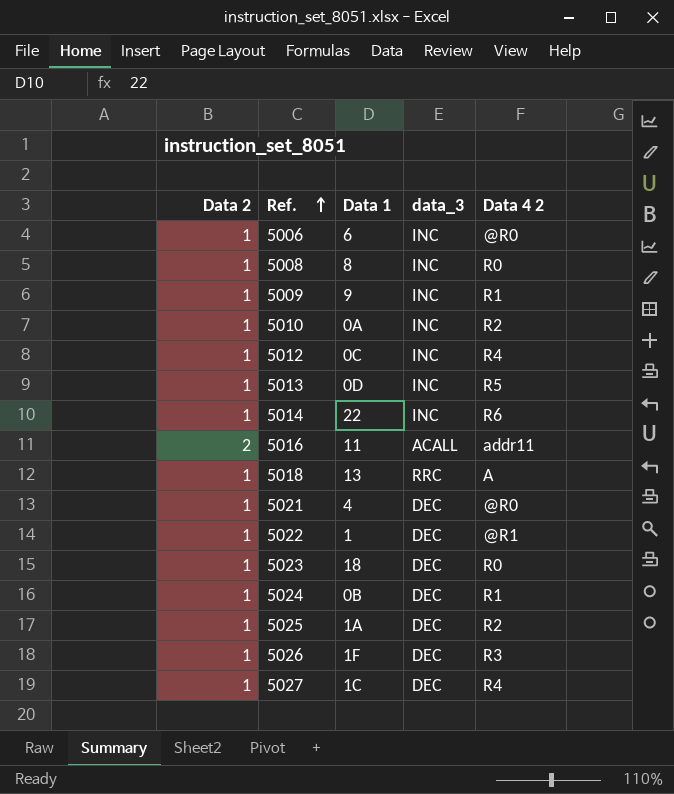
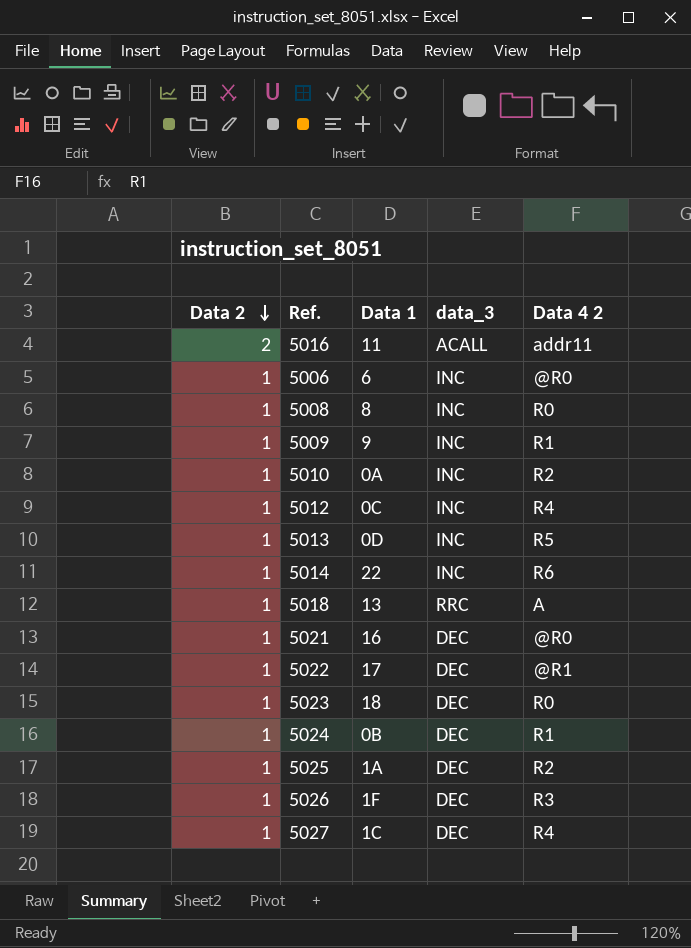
row order: Ref. ascending -> Data 2 descending
5021 | Data 1: 4 -> 16
5022 | Data 1: 1 -> 17

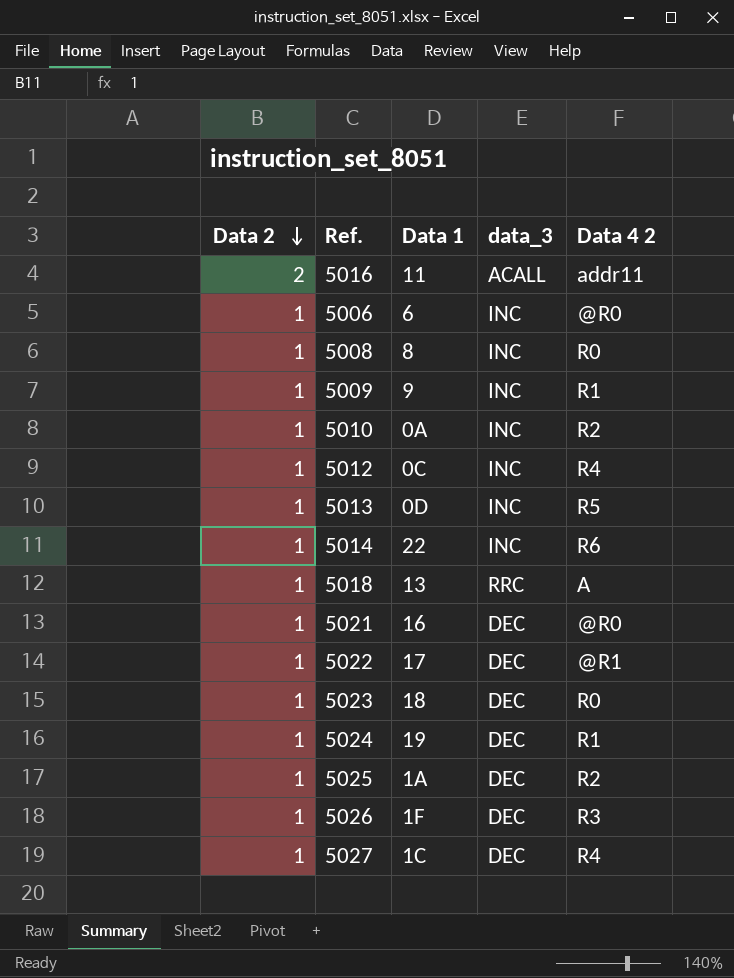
5024 | Data 1: 0B -> 19

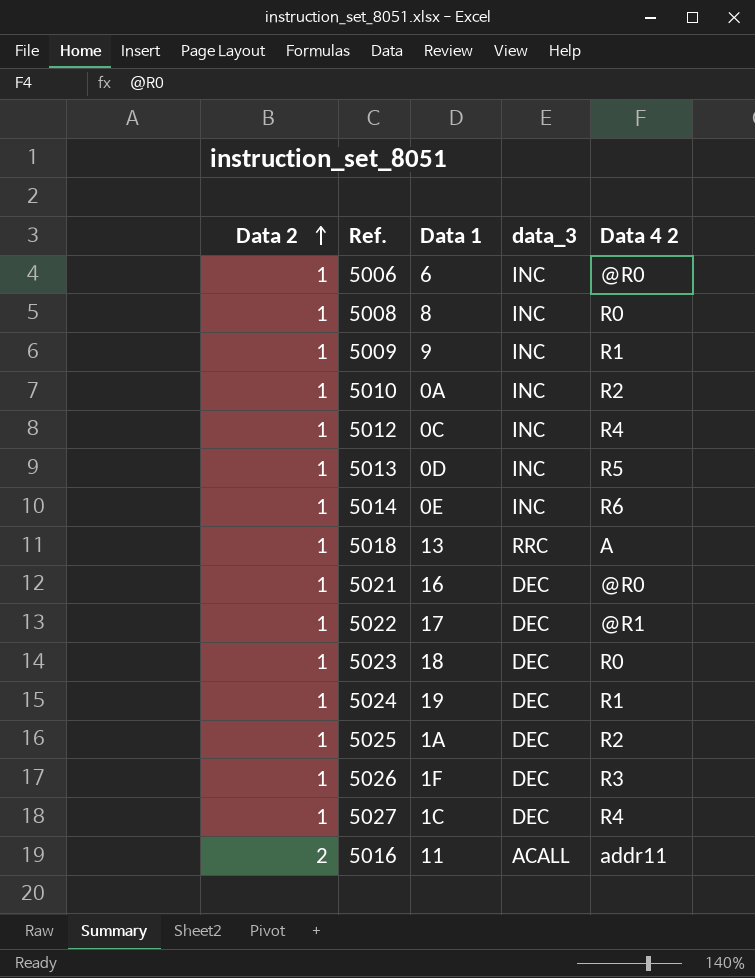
row order: Data 2 descending -> Data 2 ascending
5014 | Data 1: 22 -> 0E

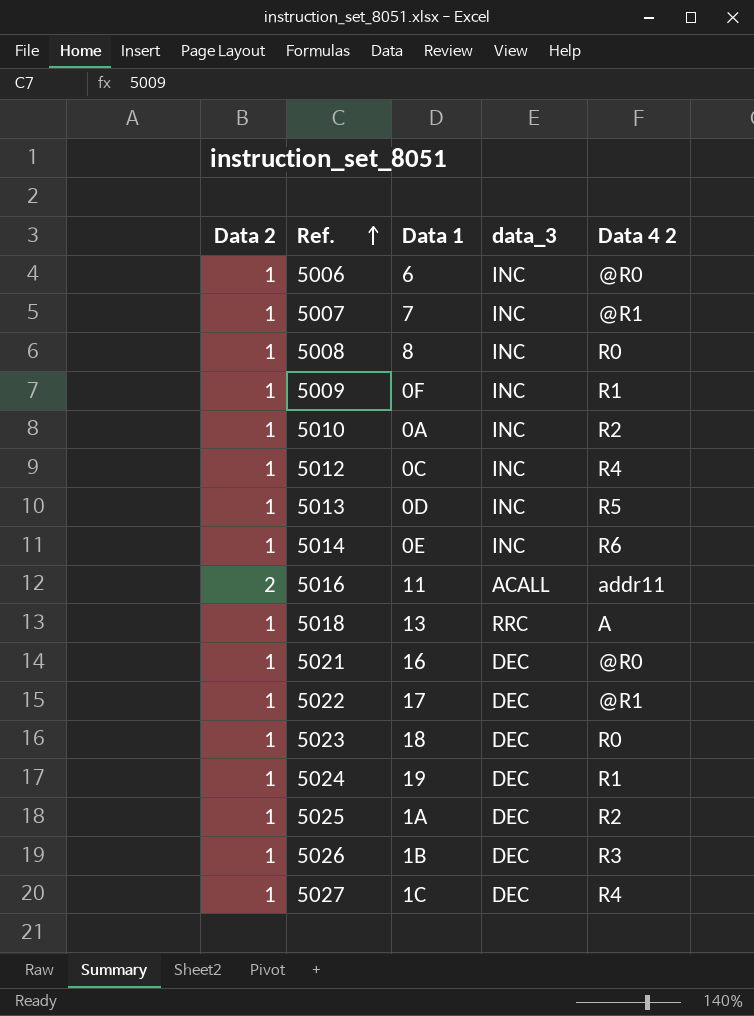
row order: Data 2 ascending -> Ref. ascending
row 5007: none -> 1 | 7 | INC | @R1
5009 | Data 1: 9 -> 0F
5026 | Data 1: 1F -> 1B

